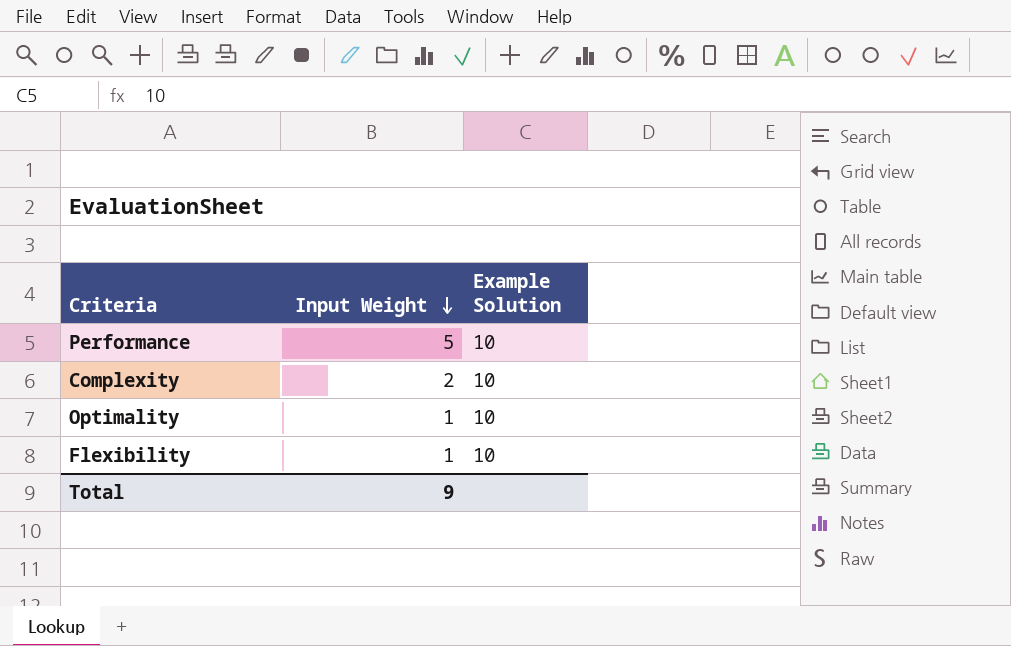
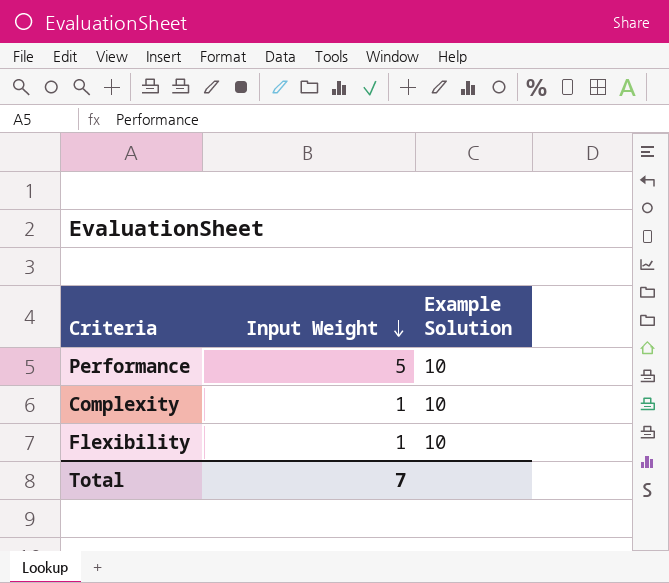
row Optimality: 1 | 10 -> none
Complexity | Input Weight: 2 -> 1
Total | Input Weight: 9 -> 7

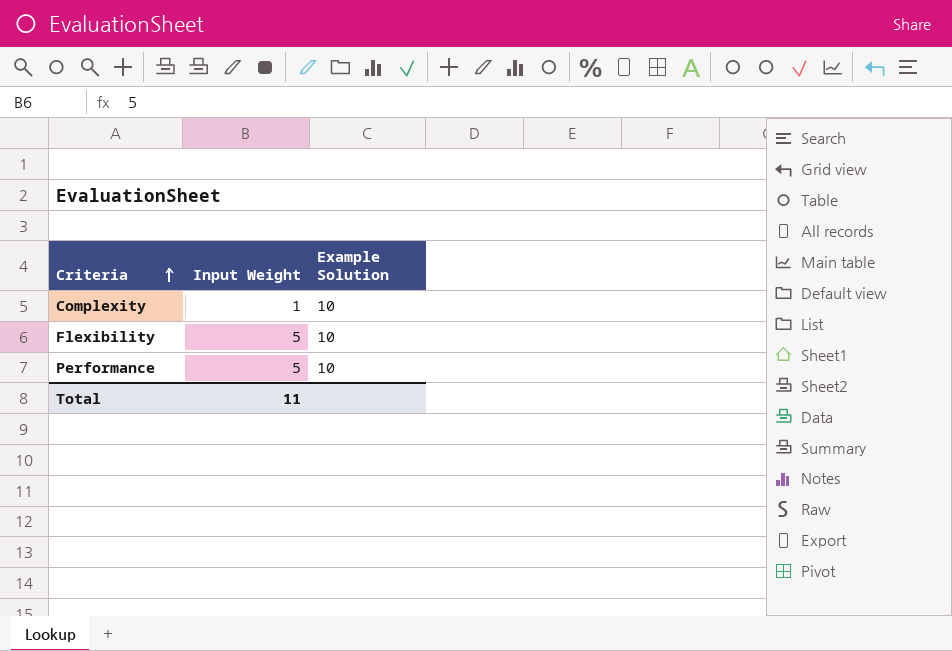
row order: Input Weight descending -> Criteria ascending
Flexibility | Input Weight: 1 -> 5
Total | Input Weight: 7 -> 11

